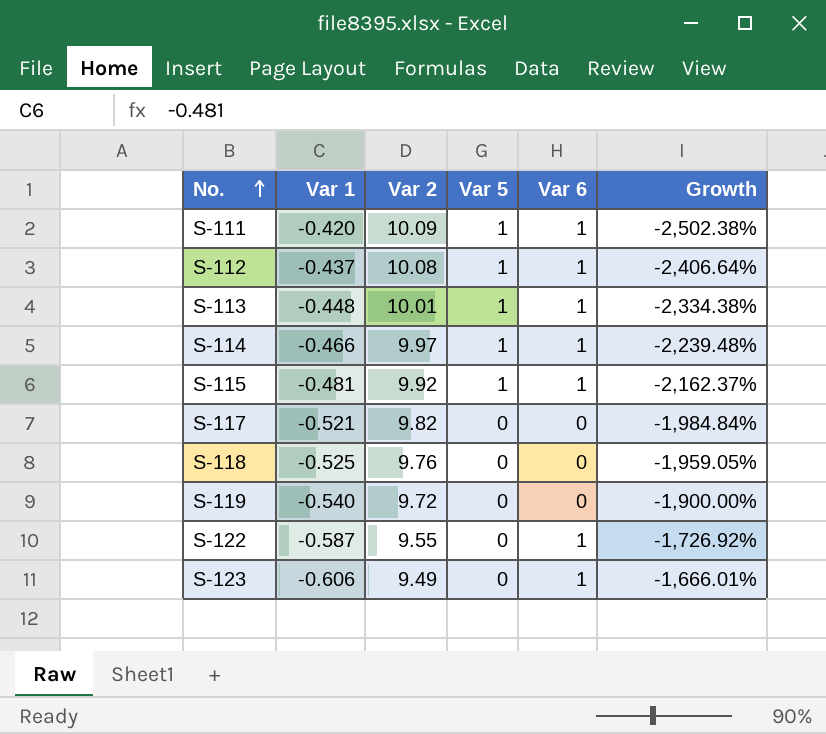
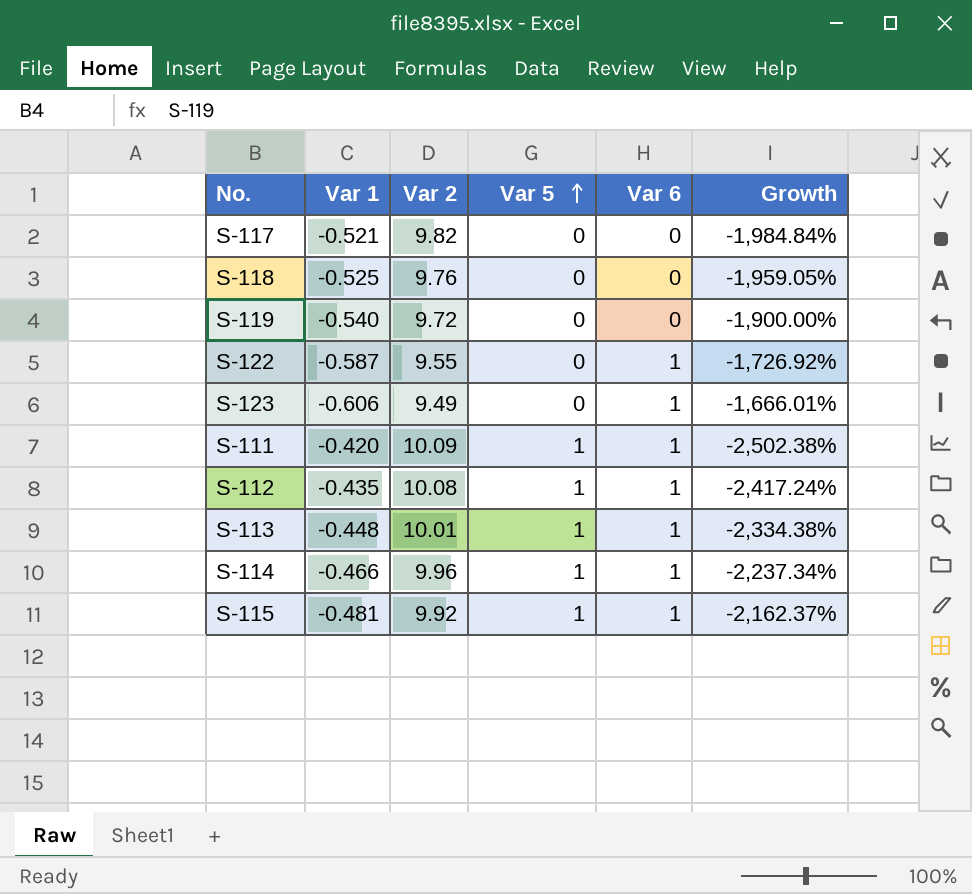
row order: No. ascending -> Var 5 ascending
S-112 | Var 1: -0.437 -> -0.435
S-112 | Growth: -2,406.64% -> -2,417.24%
S-114 | Var 2: 9.97 -> 9.96
S-114 | Growth: -2,239.48% -> -2,237.34%

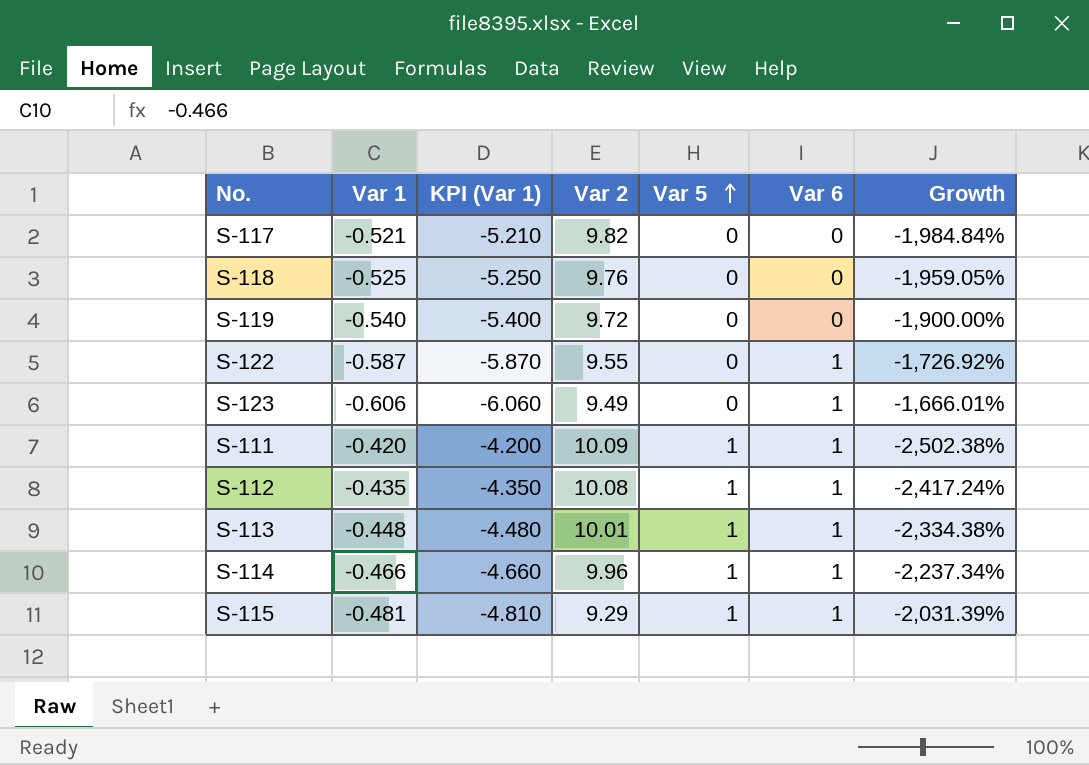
column KPI (Var 1) | formula: none -> [Var 1] * 10
S-115 | Var 2: 9.92 -> 9.29
S-115 | Growth: -2,162.37% -> -2,031.39%

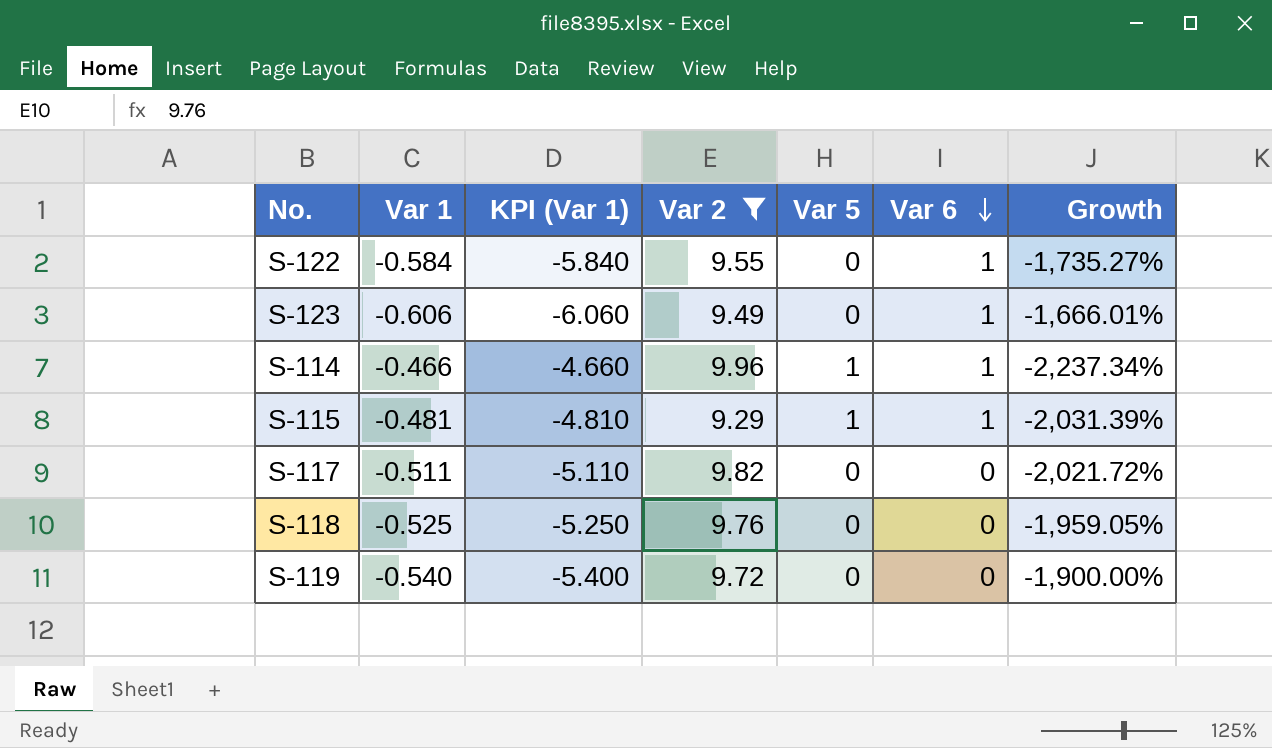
filter: none -> Var 2 <= 9.96
row order: Var 5 ascending -> Var 6 descending
S-122 | Var 1: -0.587 -> -0.584
S-122 | KPI (Var 1): -5.870 -> -5.840
S-122 | Growth: -1,726.92% -> -1,735.27%
S-117 | Var 1: -0.521 -> -0.511
S-117 | KPI (Var 1): -5.210 -> -5.110
S-117 | Growth: -1,984.84% -> -2,021.72%

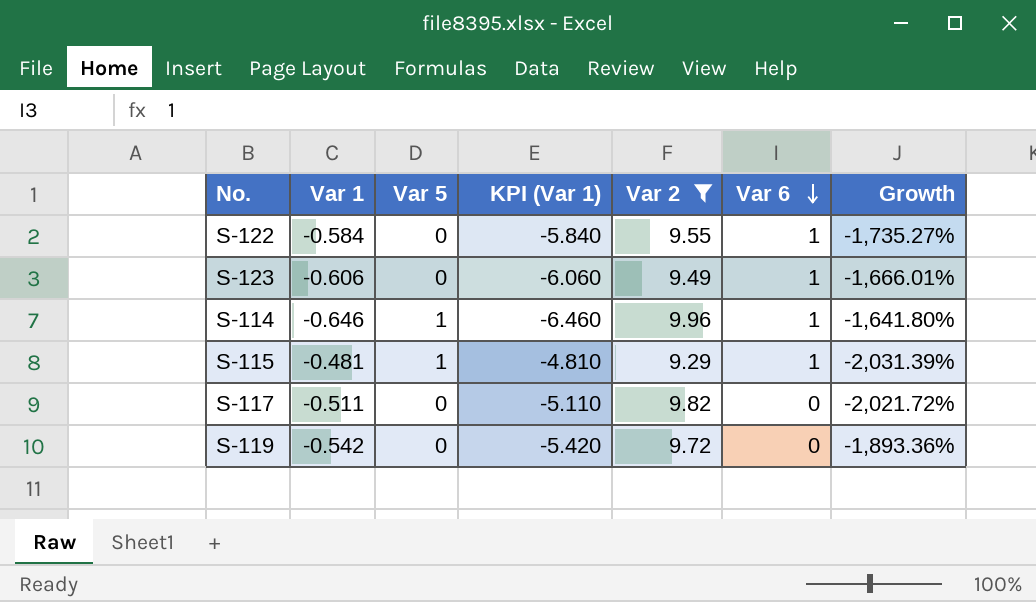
column Var 5 | position: 5 -> 3
row S-118: -0.525 | -5.250 | 9.76 | 0 | 0 | -1,959.05% -> none
S-114 | Var 1: -0.466 -> -0.646
S-114 | KPI (Var 1): -4.660 -> -6.460
S-114 | Growth: -2,237.34% -> -1,641.80%
S-119 | Var 1: -0.540 -> -0.542
S-119 | KPI (Var 1): -5.400 -> -5.420
S-119 | Growth: -1,900.00% -> -1,893.36%

